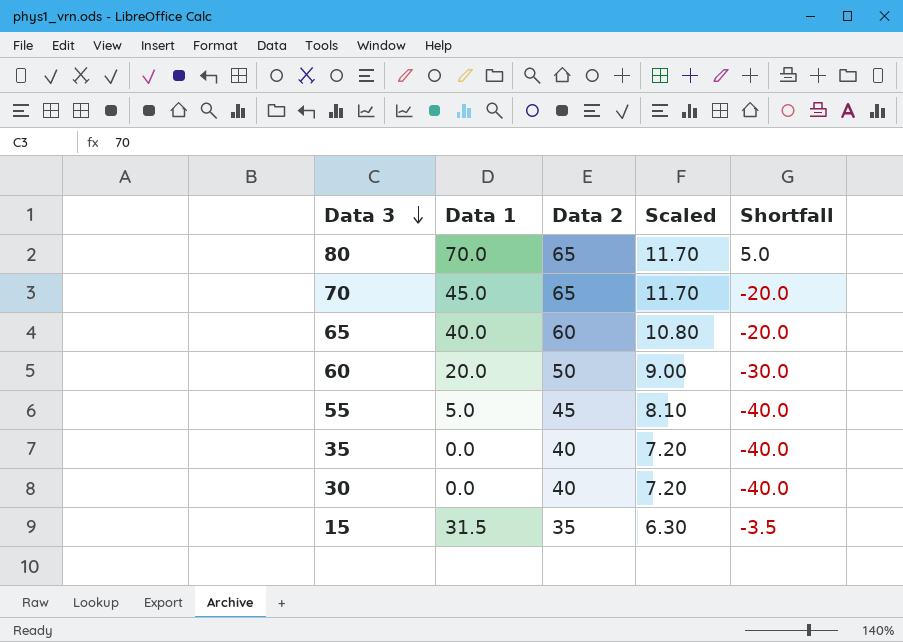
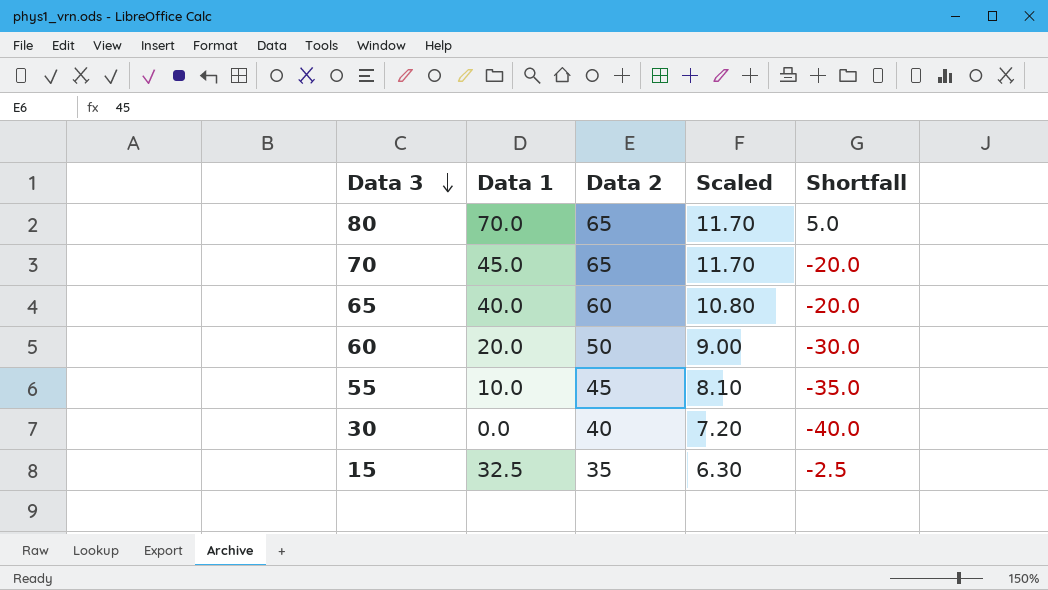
row 35: 0.0 | 40 | 7.20 | -40.0 -> none
55 | Data 1: 5.0 -> 10.0
55 | Shortfall: -40.0 -> -35.0
15 | Data 1: 31.5 -> 32.5
15 | Shortfall: -3.5 -> -2.5

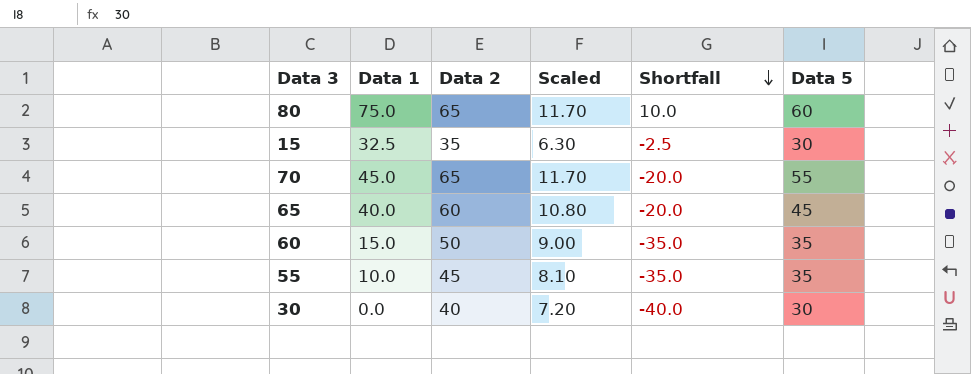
row order: Data 3 descending -> Shortfall descending
column Data 5 | position: none -> 6
80 | Data 1: 70.0 -> 75.0
80 | Shortfall: 5.0 -> 10.0
60 | Data 1: 20.0 -> 15.0
60 | Shortfall: -30.0 -> -35.0

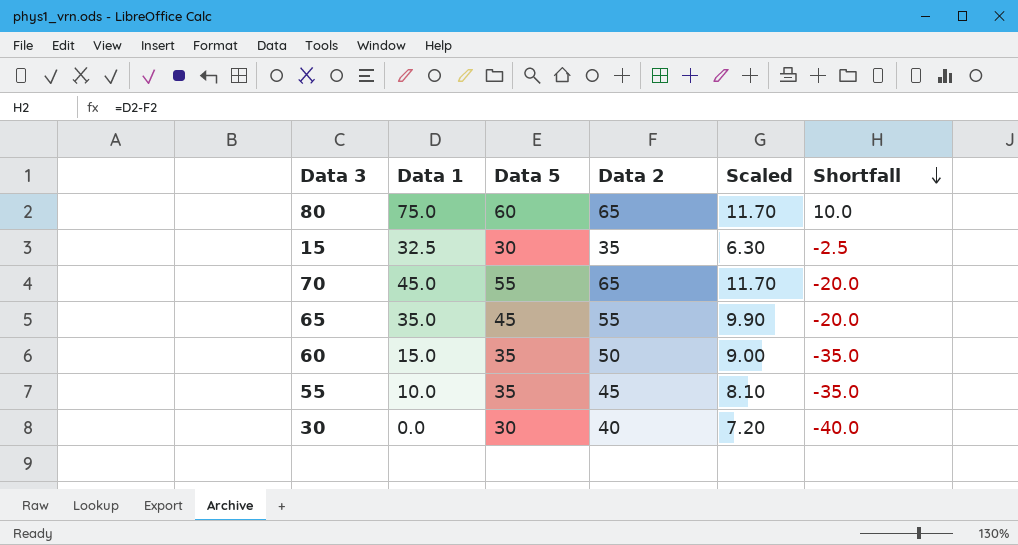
column Data 5 | position: 6 -> 3
65 | Data 1: 40.0 -> 35.0
65 | Data 2: 60 -> 55
65 | Scaled: 10.80 -> 9.90

